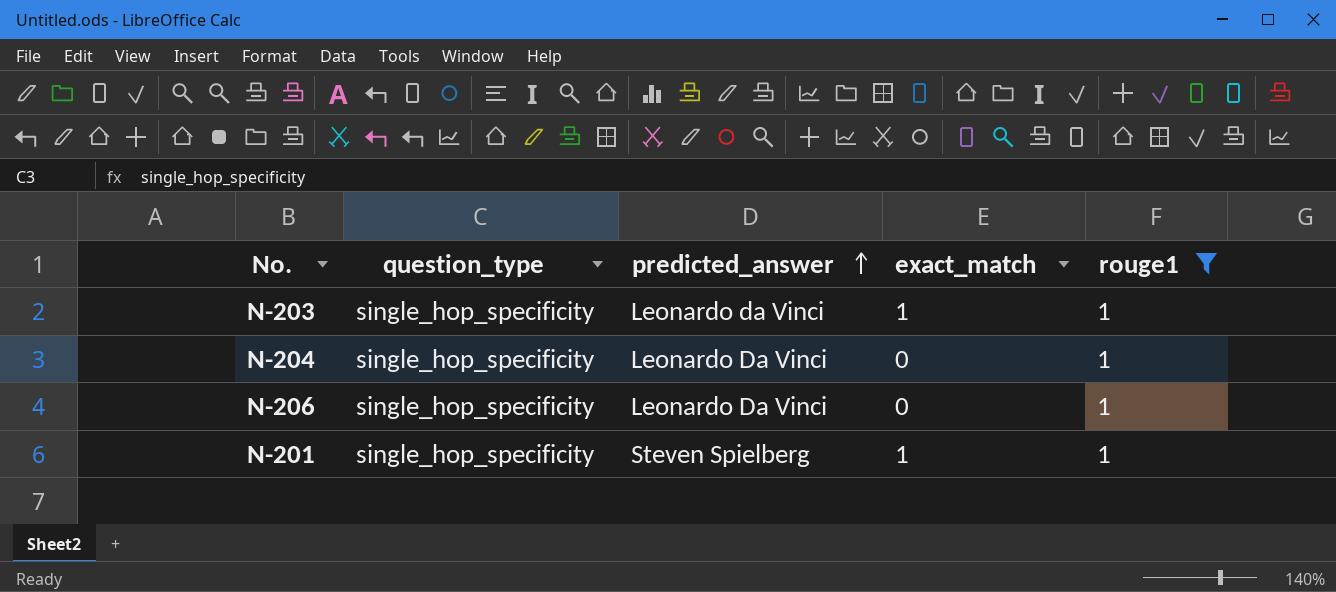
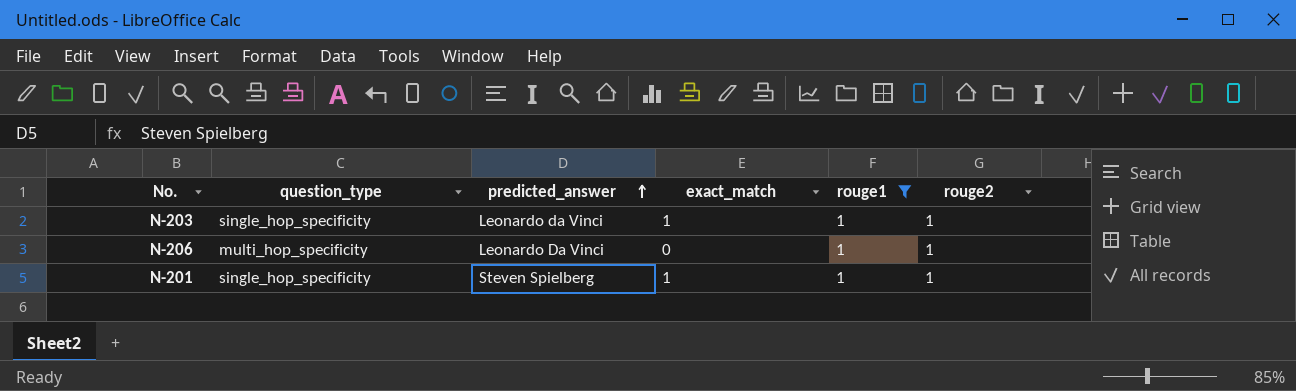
column rouge2 | position: none -> 6
row N-204: single_hop_specificity | Leonardo Da Vinci | 0 | 1 -> none
N-206 | question_type: single_hop_specificity -> multi_hop_specificity

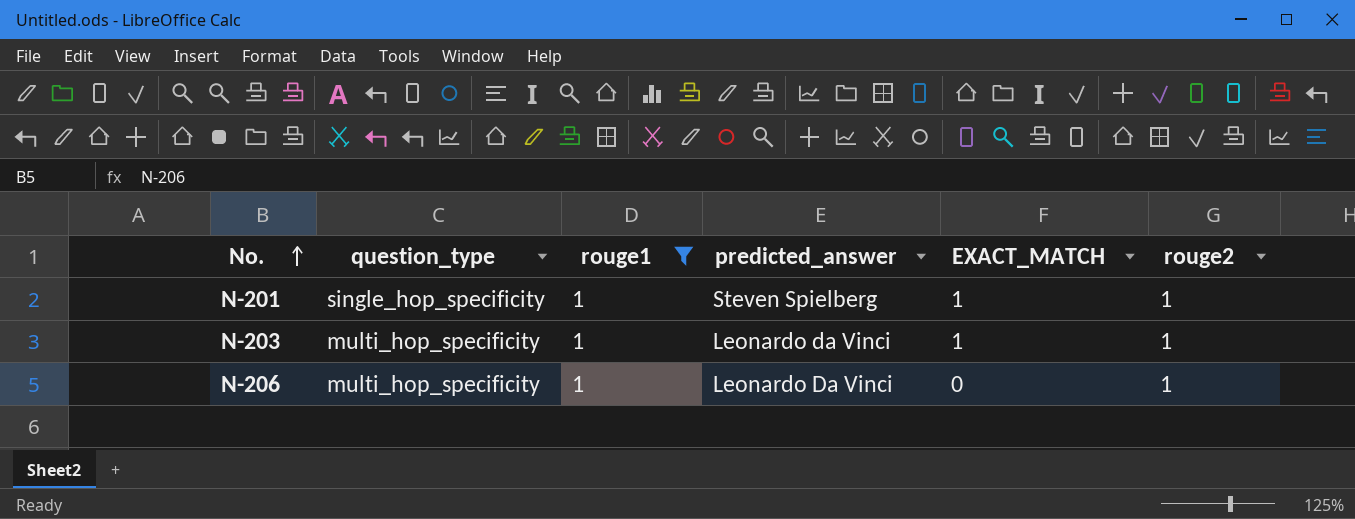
row order: predicted_answer ascending -> No. ascending
column rouge1 | position: 5 -> 3
column name: exact_match -> EXACT_MATCH
N-203 | question_type: single_hop_specificity -> multi_hop_specificity

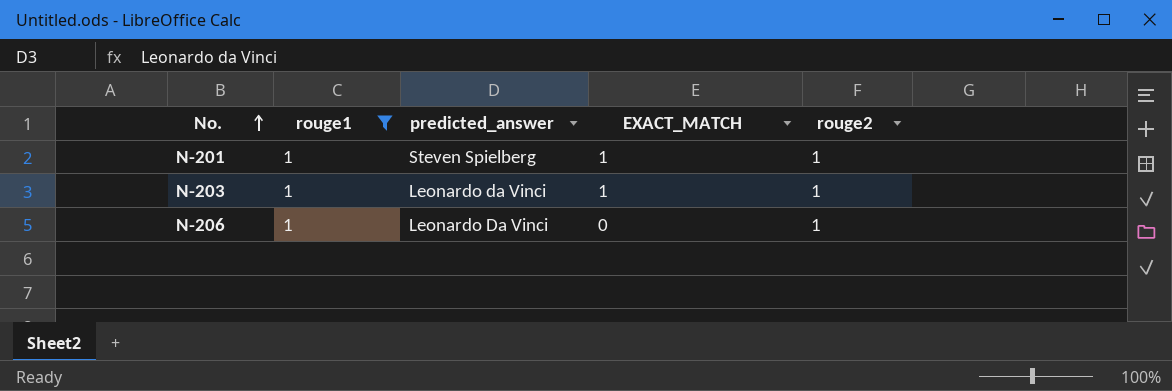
column question_type | position: 2 -> none

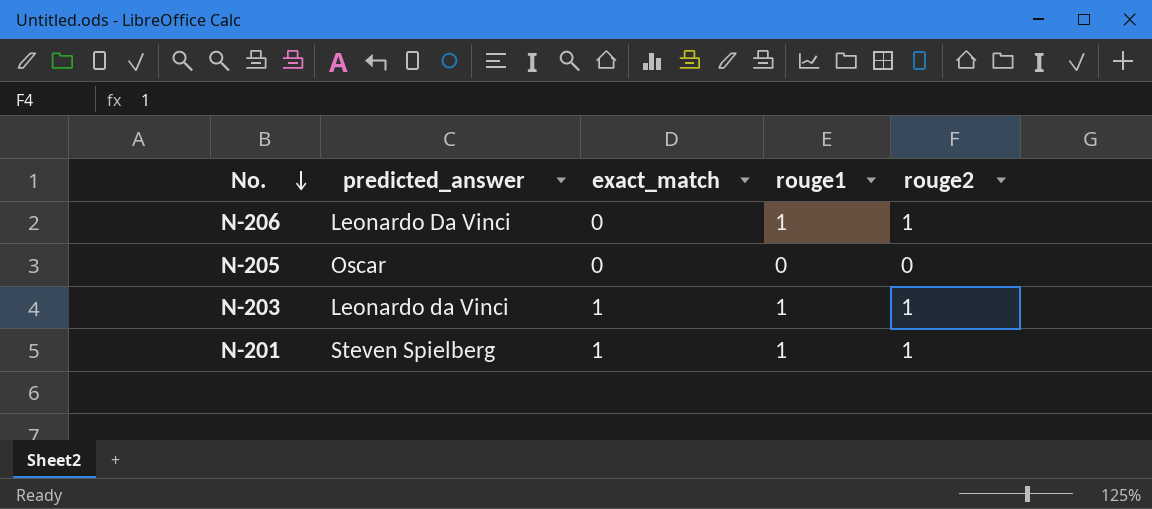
filter: rouge1 = 1 -> none
row order: No. ascending -> No. descending
column name: EXACT_MATCH -> exact_match
column rouge1 | position: 2 -> 4

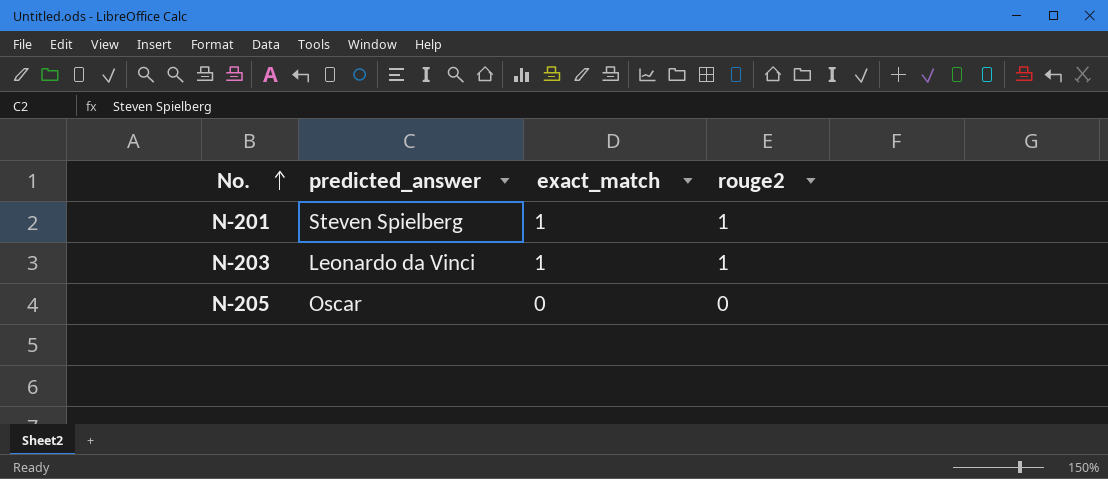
row order: No. descending -> No. ascending
column rouge1 | position: 4 -> none
row N-206: Leonardo Da Vinci | 0 | 1 | 1 -> none

